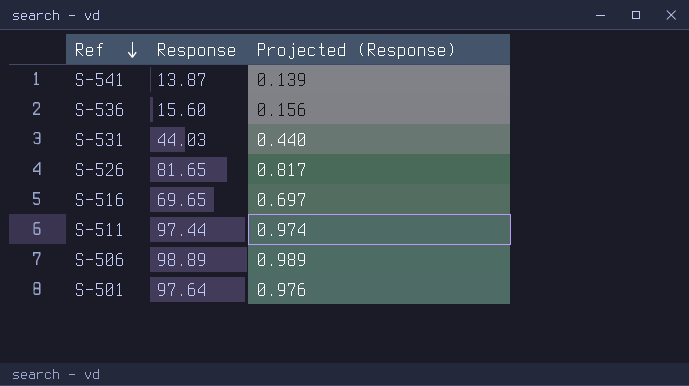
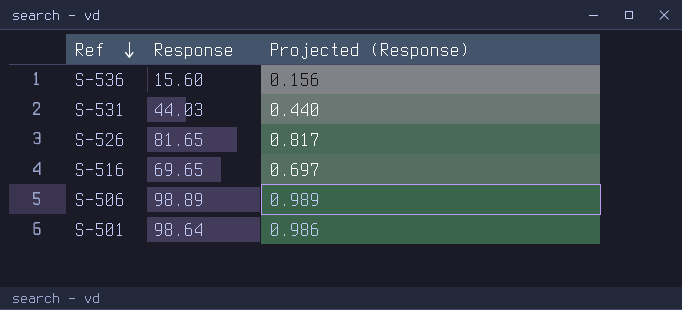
row S-541: 13.87 | 0.139 -> none
row S-511: 97.44 | 0.974 -> none
S-501 | Response: 97.64 -> 98.64
S-501 | Projected (Response): 0.976 -> 0.986

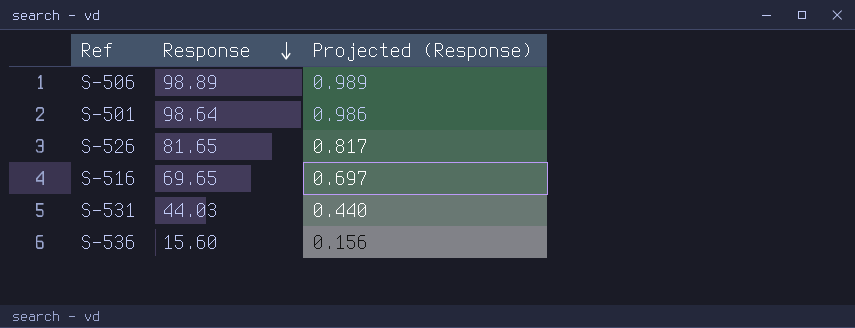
row order: Ref descending -> Response descending

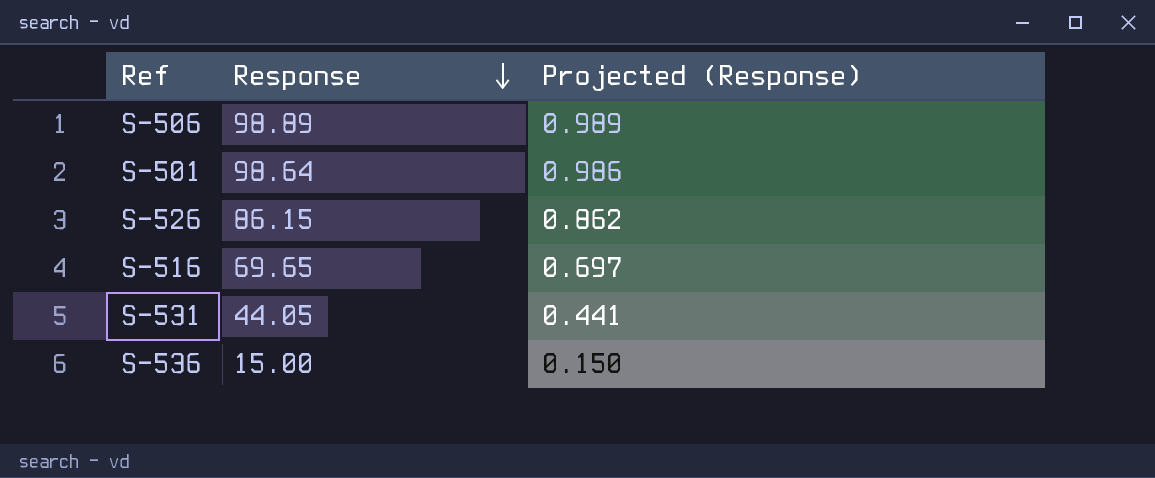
S-526 | Response: 81.65 -> 86.15
S-526 | Projected (Response): 0.817 -> 0.862
S-531 | Response: 44.03 -> 44.05
S-531 | Projected (Response): 0.440 -> 0.441
S-536 | Response: 15.60 -> 15.00
S-536 | Projected (Response): 0.156 -> 0.150

